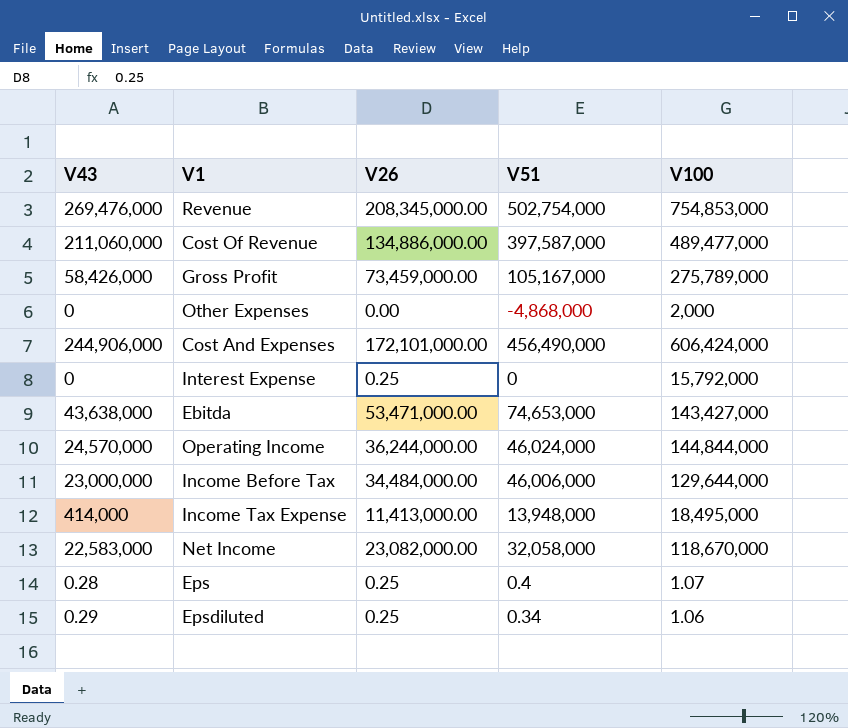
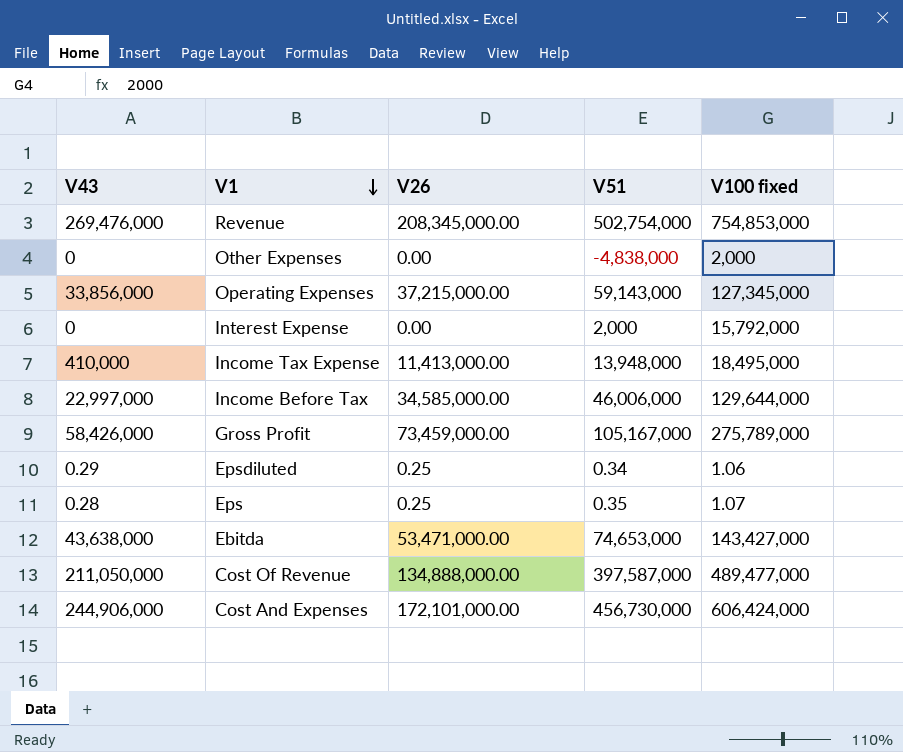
row order: none -> V1 descending
column name: V100 -> V100 fixed
row Operating Income: 24,570,000 | 36,244,000.00 | 46,024,000 | 144,844,000 -> none
row Net Income: 22,583,000 | 23,082,000.00 | 32,058,000 | 118,670,000 -> none
Other Expenses | V51: -4,868,000 -> -4,838,000
row Operating Expenses: none -> 33,856,000 | 37,215,000.00 | 59,143,000 | 127,345,000
Interest Expense | V26: 0.25 -> 0.00
Interest Expense | V51: 0 -> 2,000
Income Tax Expense | V43: 414,000 -> 410,000
Income Before Tax | V43: 23,000,000 -> 22,997,000
Income Before Tax | V26: 34,484,000.00 -> 34,585,000.00
Eps | V51: 0.4 -> 0.35
Cost Of Revenue | V43: 211,060,000 -> 211,050,000
Cost Of Revenue | V26: 134,886,000.00 -> 134,888,000.00
Cost And Expenses | V51: 456,490,000 -> 456,730,000

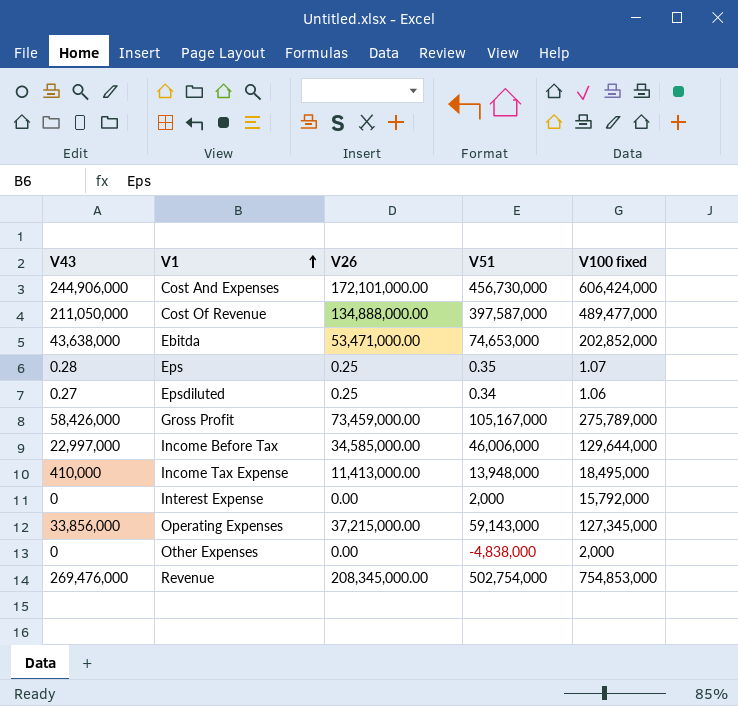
row order: V1 descending -> V1 ascending
Ebitda | V100 fixed: 143,427,000 -> 202,852,000
Epsdiluted | V43: 0.29 -> 0.27

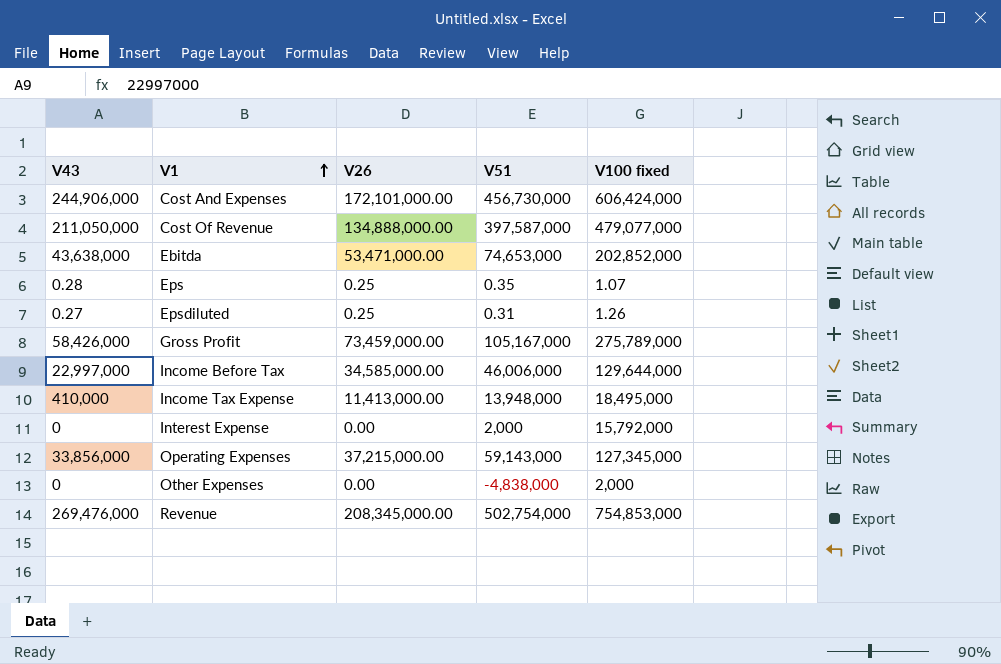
Cost Of Revenue | V100 fixed: 489,477,000 -> 479,077,000
Epsdiluted | V51: 0.34 -> 0.31
Epsdiluted | V100 fixed: 1.06 -> 1.26

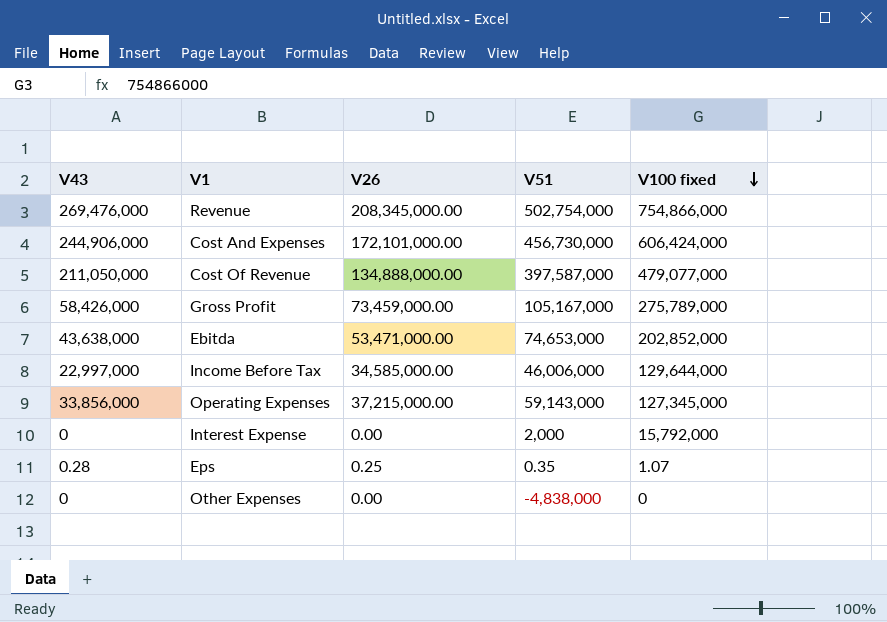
row order: V1 ascending -> V100 fixed descending
row Epsdiluted: 0.27 | 0.25 | 0.31 | 1.26 -> none
row Income Tax Expense: 410,000 | 11,413,000.00 | 13,948,000 | 18,495,000 -> none
Revenue | V100 fixed: 754,853,000 -> 754,866,000
Other Expenses | V100 fixed: 2,000 -> 0

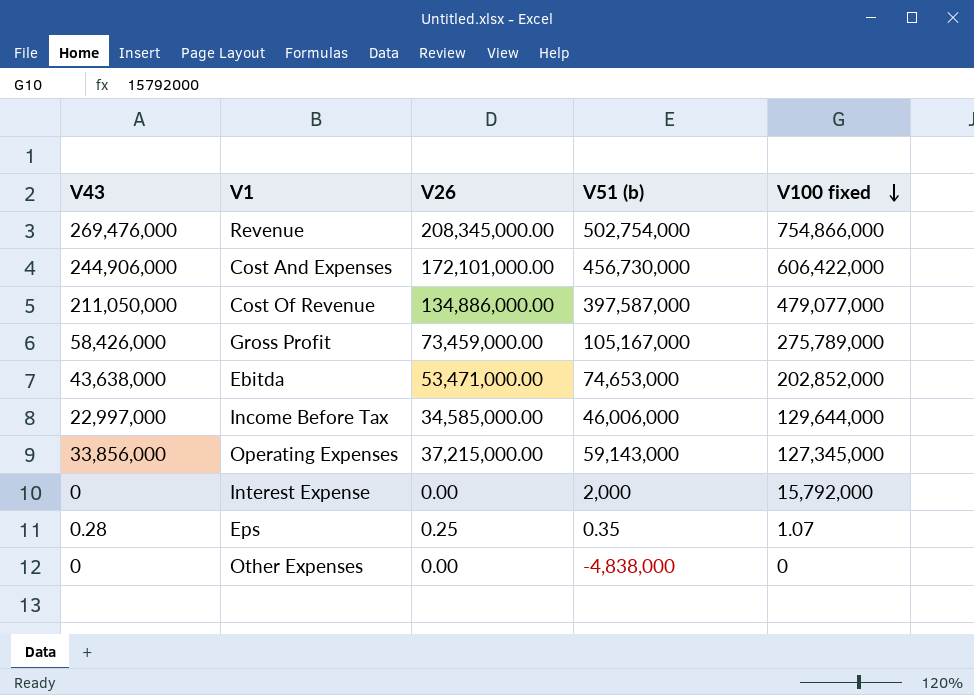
column name: V51 -> V51 (b)
Cost And Expenses | V100 fixed: 606,424,000 -> 606,422,000
Cost Of Revenue | V26: 134,888,000.00 -> 134,886,000.00

